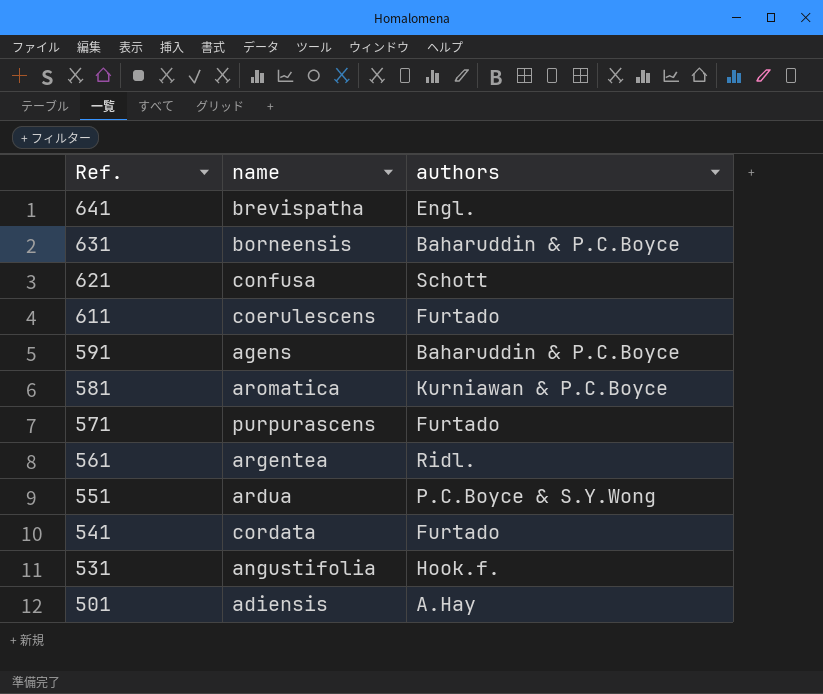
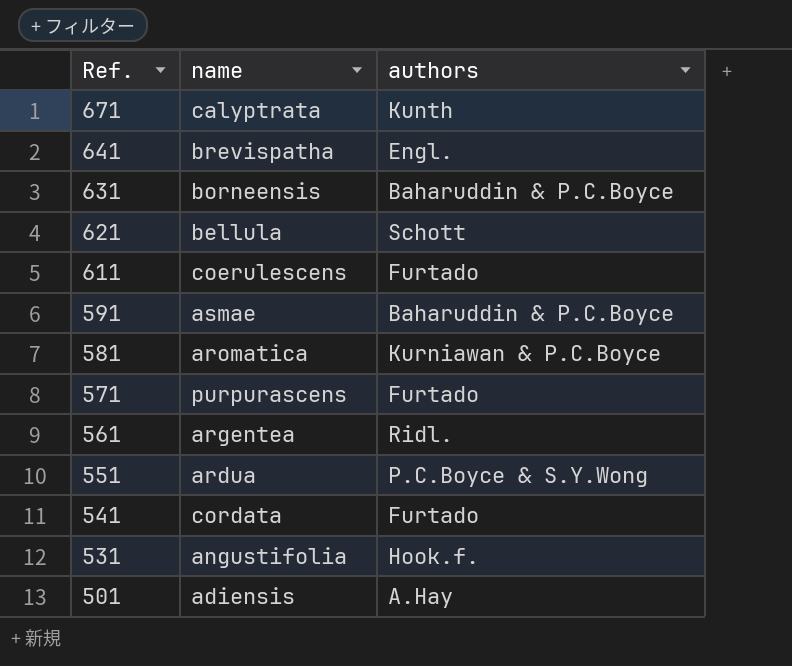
row 671: none -> calyptrata | Kunth
621 | name: confusa -> bellula
591 | name: agens -> asmae

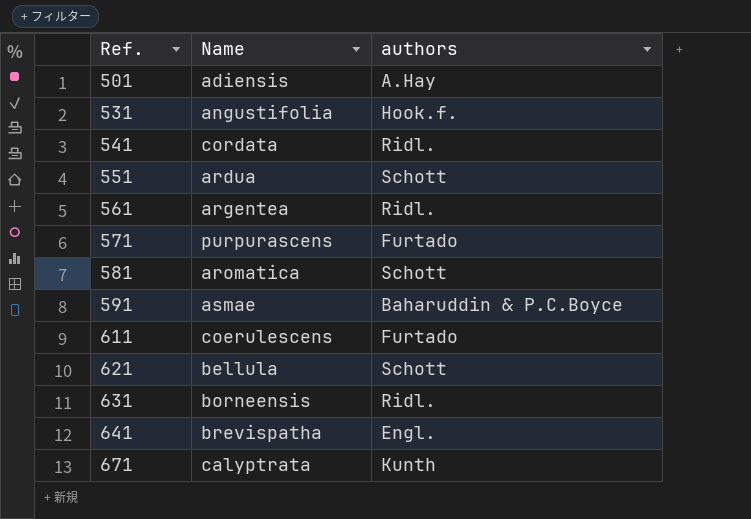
row order: Ref. descending -> Ref. ascending
column name: name -> Name
541 | authors: Furtado -> Ridl.
551 | authors: P.C.Boyce & S.Y.Wong -> Schott
581 | authors: Kurniawan & P.C.Boyce -> Schott
631 | authors: Baharuddin & P.C.Boyce -> Ridl.

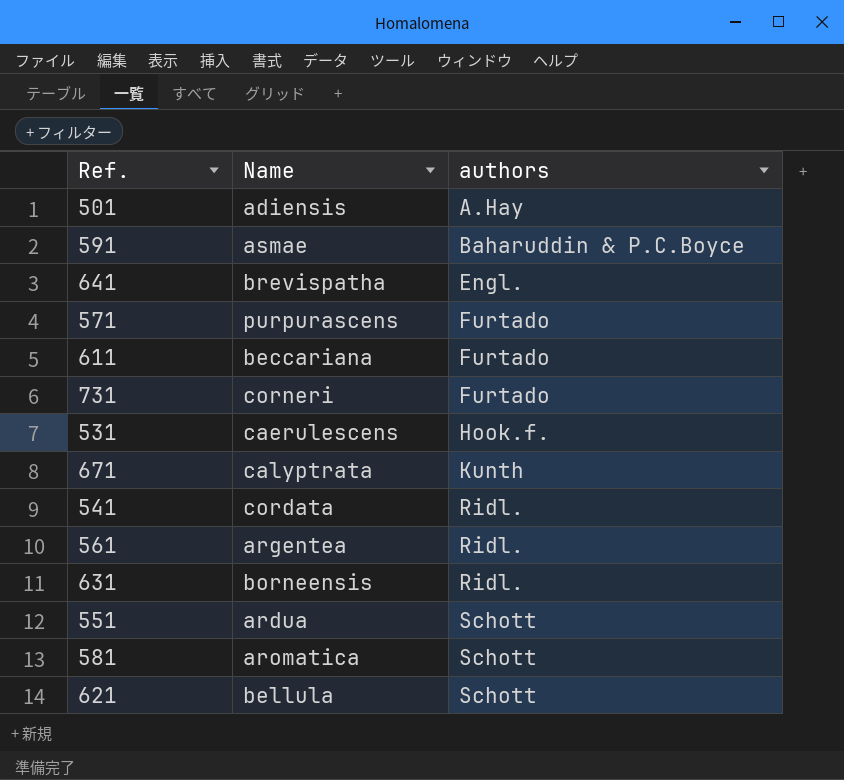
row order: Ref. ascending -> authors ascending
611 | Name: coerulescens -> beccariana
row 731: none -> corneri | Furtado
531 | Name: angustifolia -> caerulescens

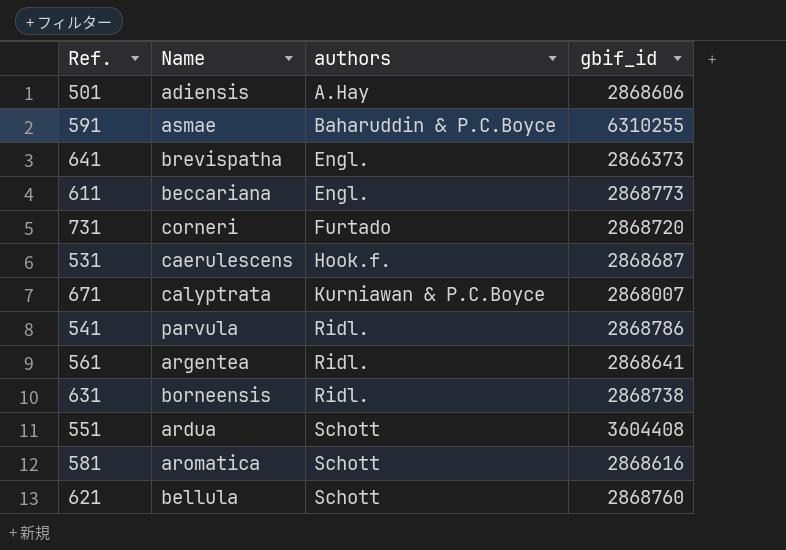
column gbif_id | position: none -> 4
row 571: purpurascens | Furtado -> none
611 | authors: Furtado -> Engl.
671 | authors: Kunth -> Kurniawan & P.C.Boyce
541 | Name: cordata -> parvula

